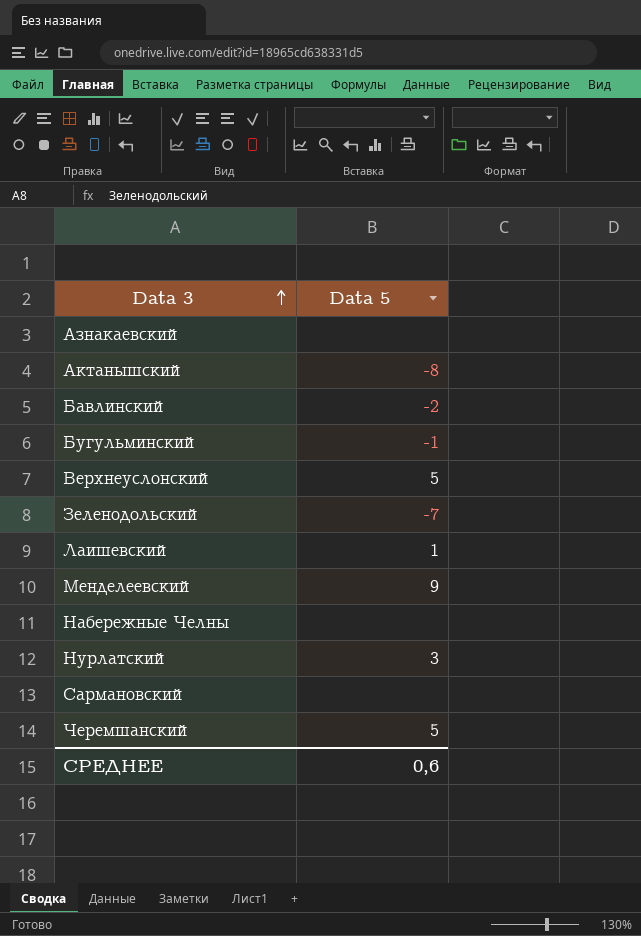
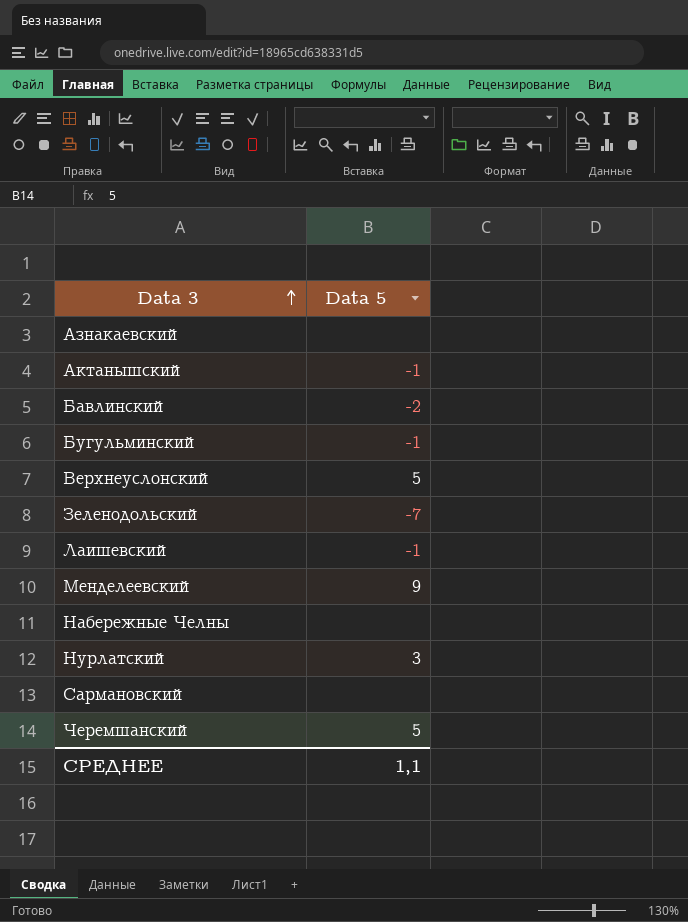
Актанышский | Data 5: -8 -> -1
Лаишевский | Data 5: 1 -> -1
СРЕДНЕЕ | Data 5: 0,6 -> 1,1

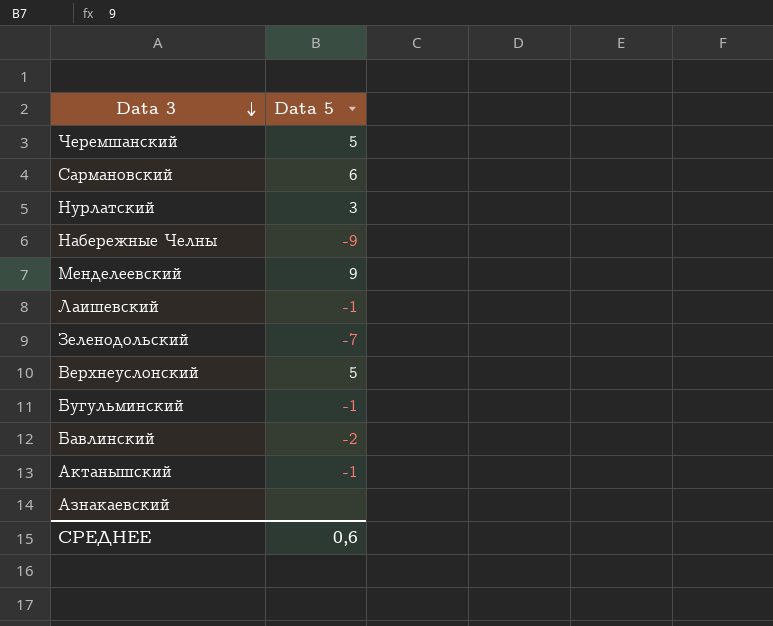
row order: Data 3 ascending -> Data 3 descending
Сармановский | Data 5: none -> 6
Набережные Челны | Data 5: none -> -9
СРЕДНЕЕ | Data 5: 1,1 -> 0,6

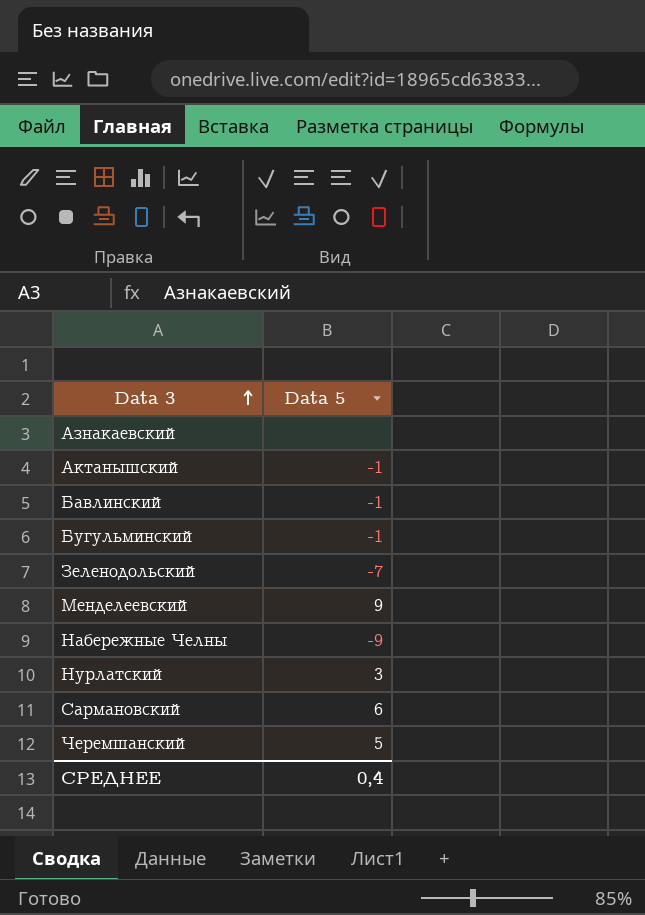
row order: Data 3 descending -> Data 3 ascending
row Лаишевский: -1 -> none
row Верхнеуслонский: 5 -> none
Бавлинский | Data 5: -2 -> -1
СРЕДНЕЕ | Data 5: 0,6 -> 0,4

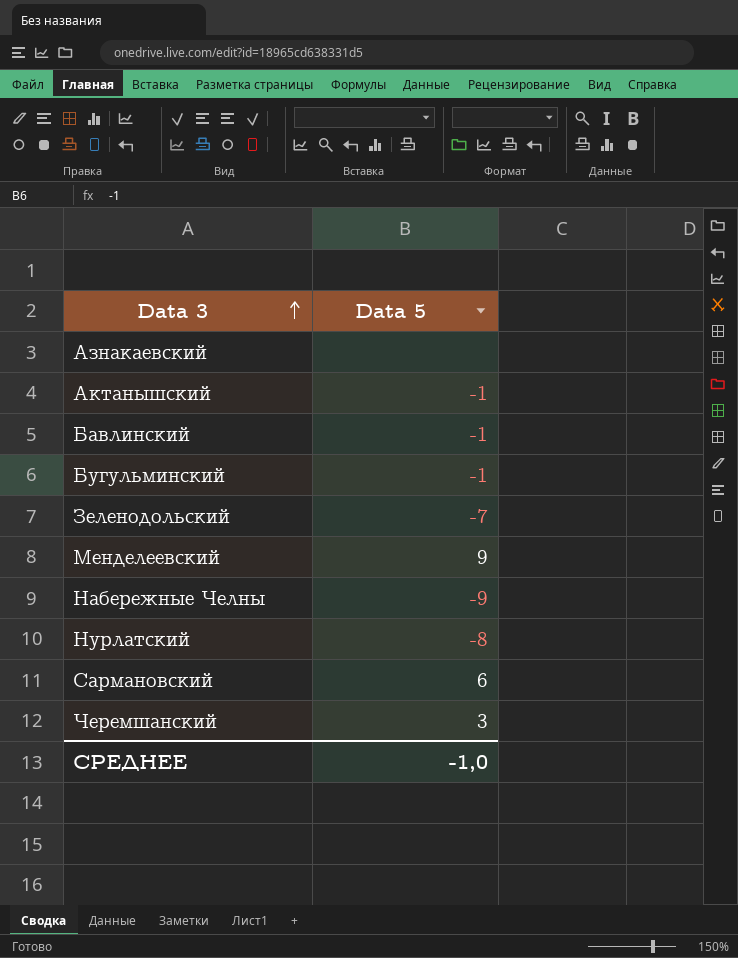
Нурлатский | Data 5: 3 -> -8
Черемшанский | Data 5: 5 -> 3
СРЕДНЕЕ | Data 5: 0,4 -> -1,0

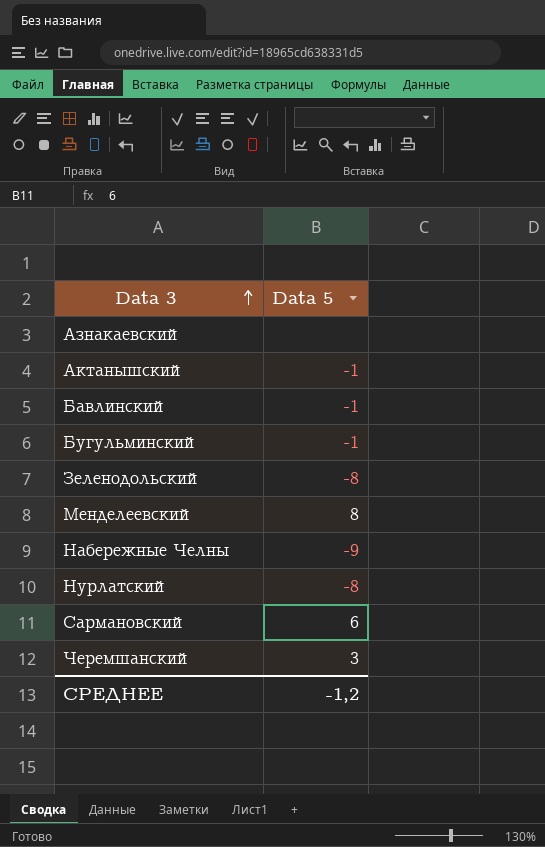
Зеленодольский | Data 5: -7 -> -8
Менделеевский | Data 5: 9 -> 8
СРЕДНЕЕ | Data 5: -1,0 -> -1,2

